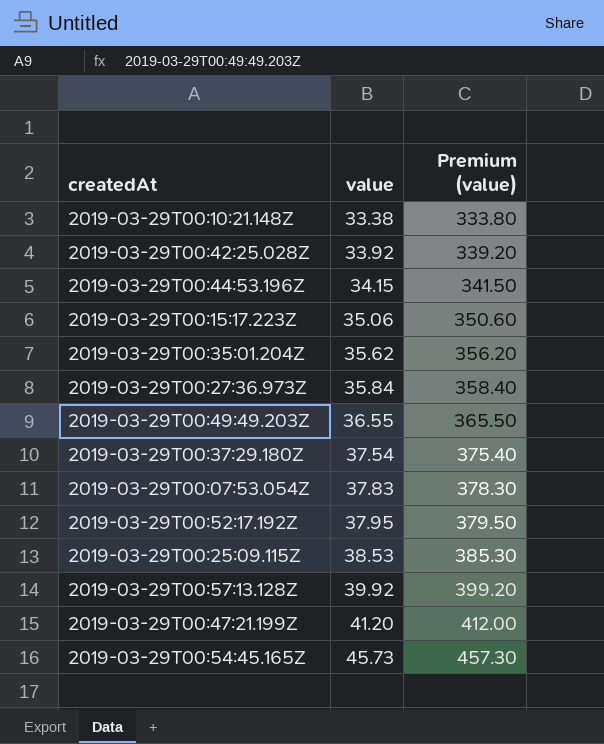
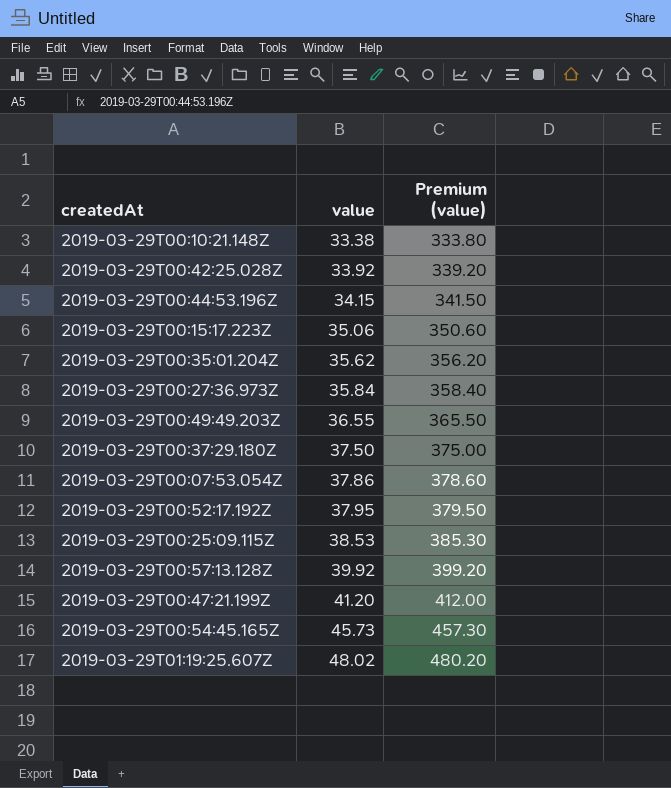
2019-03-29T00:37:29.180Z | value: 37.54 -> 37.50
2019-03-29T00:37:29.180Z | Premium (value): 375.40 -> 375.00
2019-03-29T00:07:53.054Z | value: 37.83 -> 37.86
2019-03-29T00:07:53.054Z | Premium (value): 378.30 -> 378.60
row 2019-03-29T01:19:25.607Z: none -> 48.02 | 480.20

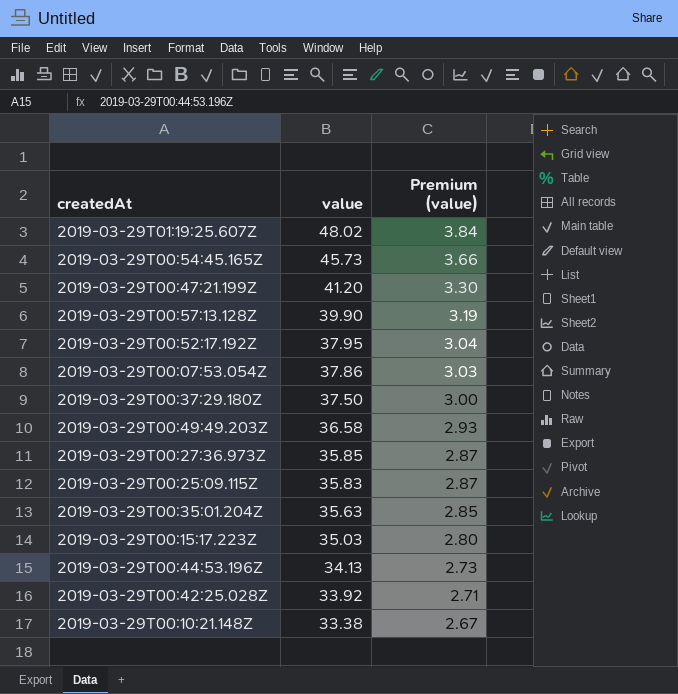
row order: value ascending -> value descending
column Premium (value) | formula: [value] * 10 -> [value] * 0.08
2019-03-29T00:57:13.128Z | value: 39.92 -> 39.90
2019-03-29T00:49:49.203Z | value: 36.55 -> 36.58
2019-03-29T00:27:36.973Z | value: 35.84 -> 35.85
2019-03-29T00:25:09.115Z | value: 38.53 -> 35.83
2019-03-29T00:35:01.204Z | value: 35.62 -> 35.63
2019-03-29T00:15:17.223Z | value: 35.06 -> 35.03
2019-03-29T00:44:53.196Z | value: 34.15 -> 34.13

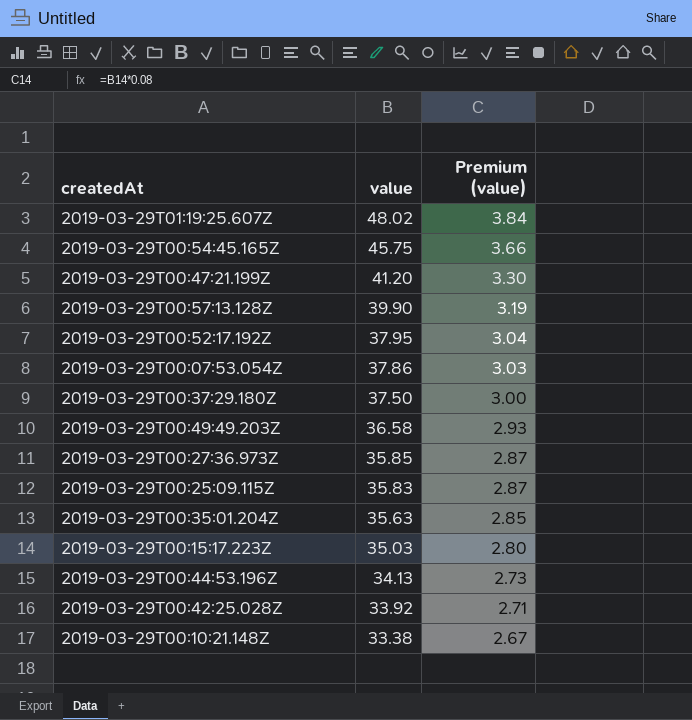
2019-03-29T00:54:45.165Z | value: 45.73 -> 45.75

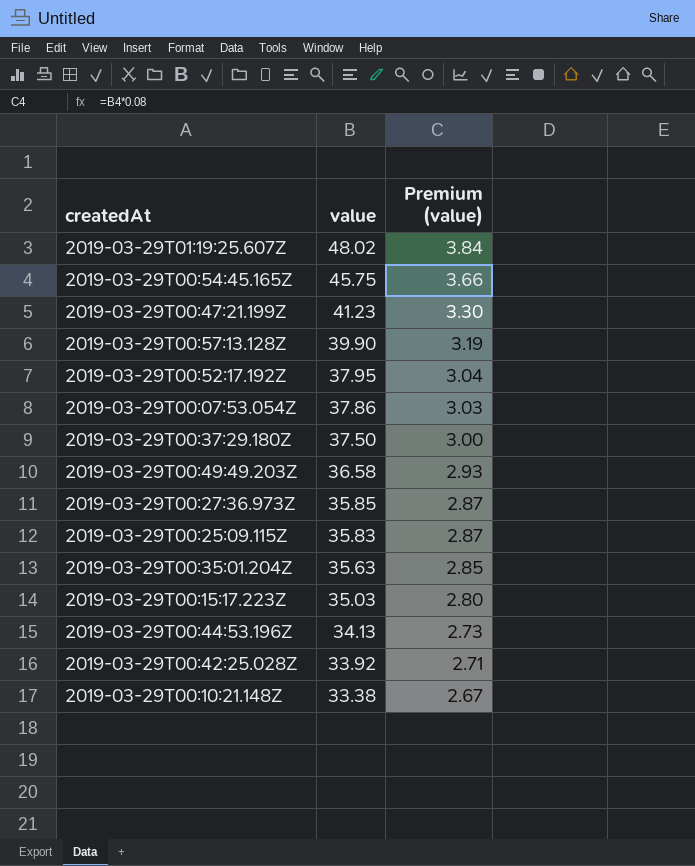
2019-03-29T00:47:21.199Z | value: 41.20 -> 41.23

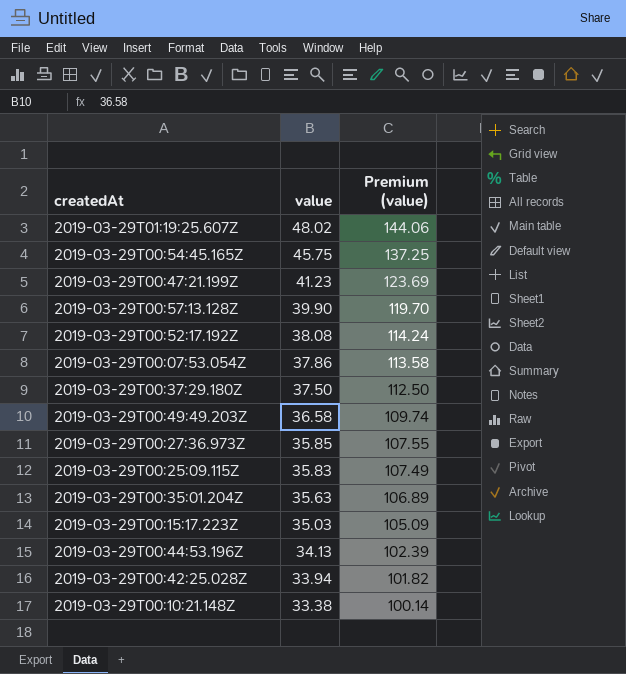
column Premium (value) | formula: [value] * 0.08 -> [value] * 3
2019-03-29T00:52:17.192Z | value: 37.95 -> 38.08
2019-03-29T00:42:25.028Z | value: 33.92 -> 33.94

